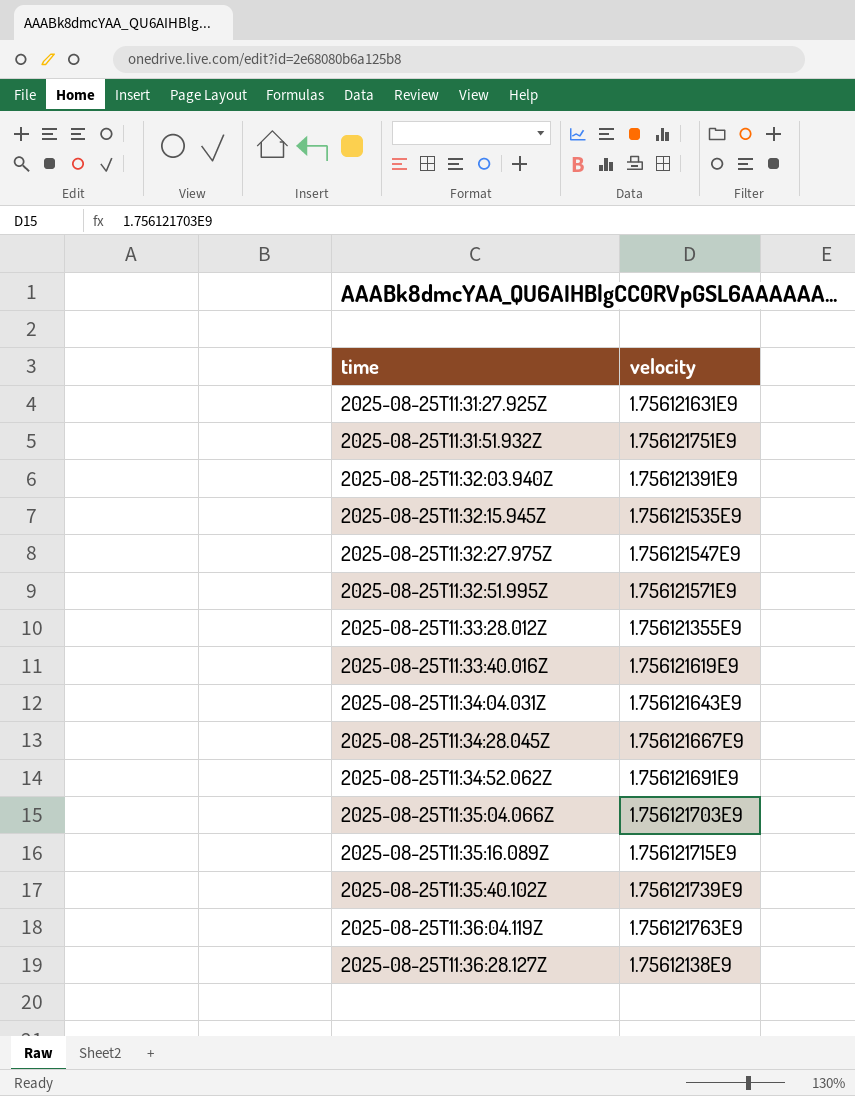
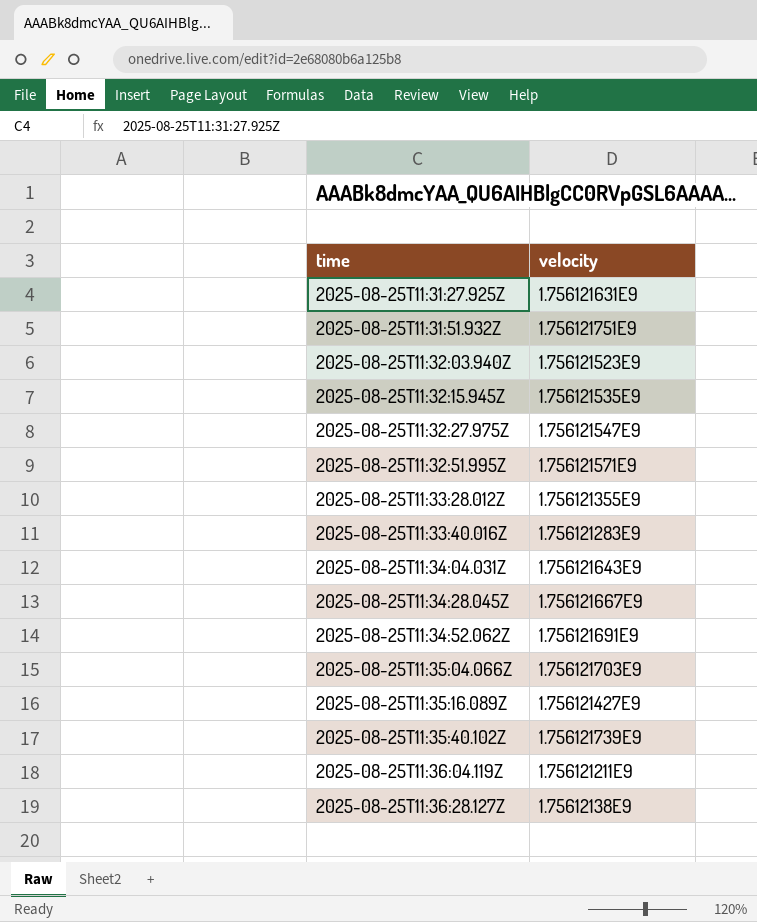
2025-08-25T11:32:03.940Z | velocity: 1.756121391E9 -> 1.756121523E9
2025-08-25T11:33:40.016Z | velocity: 1.756121619E9 -> 1.756121283E9
2025-08-25T11:35:16.089Z | velocity: 1.756121715E9 -> 1.756121427E9
2025-08-25T11:36:04.119Z | velocity: 1.756121763E9 -> 1.756121211E9

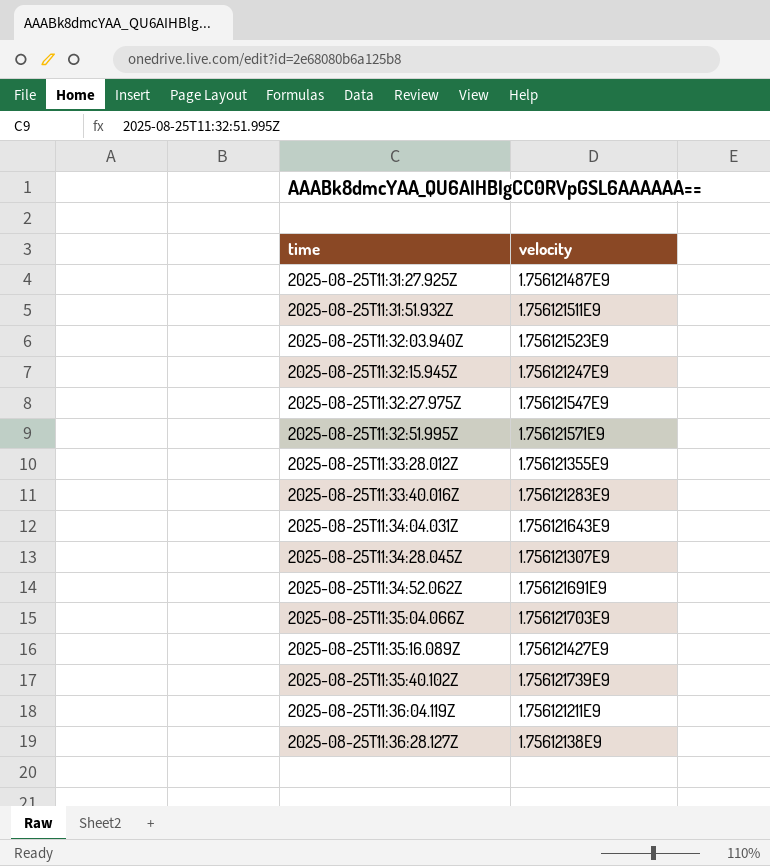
2025-08-25T11:31:27.925Z | velocity: 1.756121631E9 -> 1.756121487E9
2025-08-25T11:31:51.932Z | velocity: 1.756121751E9 -> 1.756121511E9
2025-08-25T11:32:15.945Z | velocity: 1.756121535E9 -> 1.756121247E9
2025-08-25T11:34:28.045Z | velocity: 1.756121667E9 -> 1.756121307E9

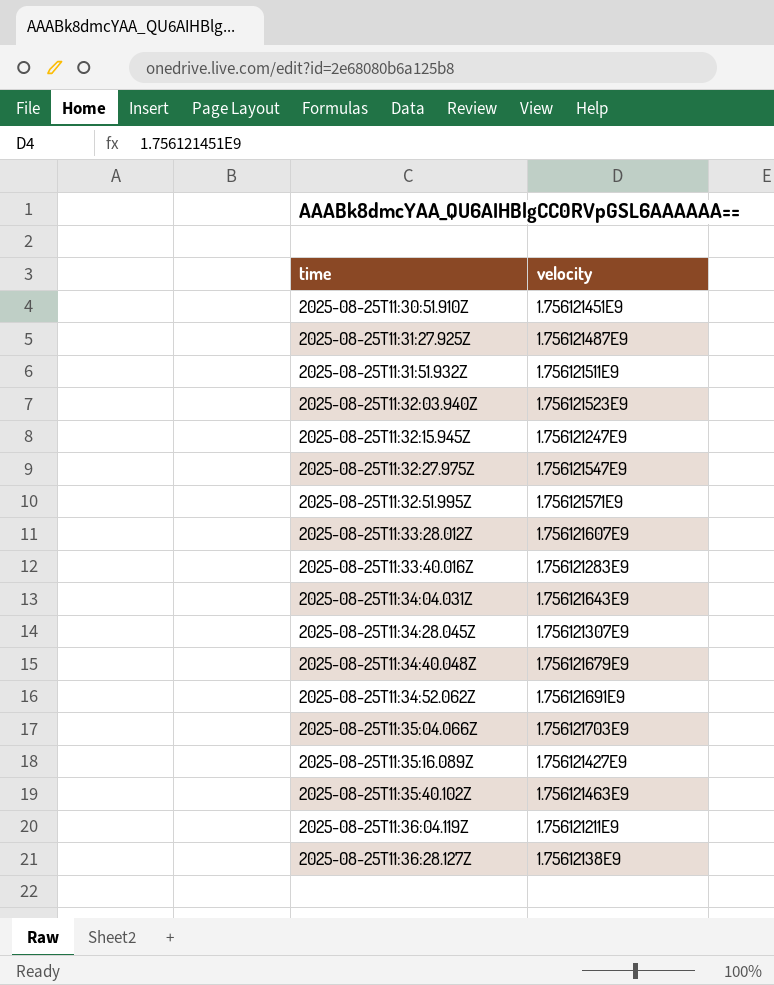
row 2025-08-25T11:30:51.910Z: none -> 1.756121451E9
2025-08-25T11:33:28.012Z | velocity: 1.756121355E9 -> 1.756121607E9
row 2025-08-25T11:34:40.048Z: none -> 1.756121679E9
2025-08-25T11:35:40.102Z | velocity: 1.756121739E9 -> 1.756121463E9

